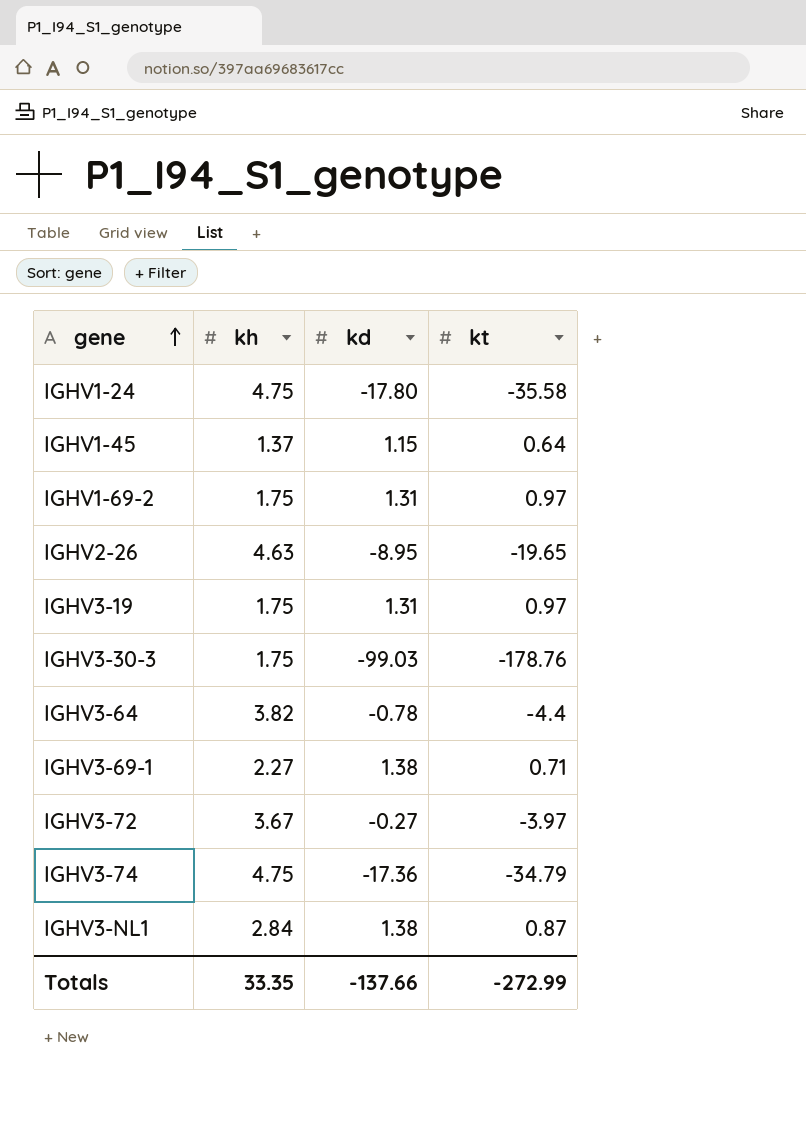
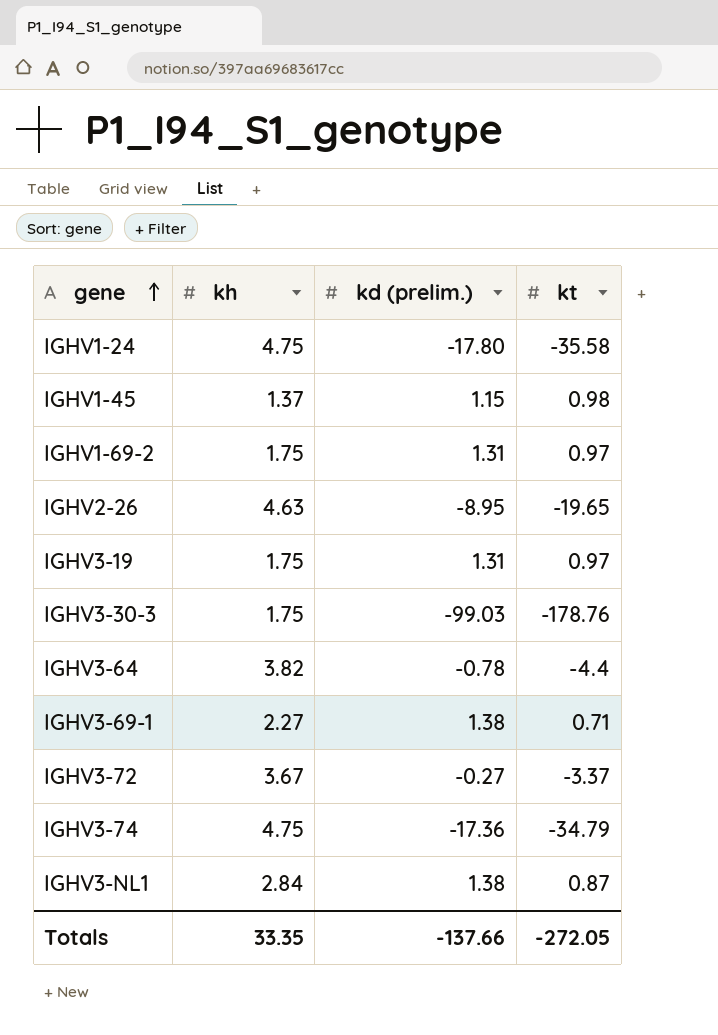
column name: kd -> kd (prelim.)
IGHV1-45 | kt: 0.64 -> 0.98
IGHV3-72 | kt: -3.97 -> -3.37
Totals | kt: -272.99 -> -272.05

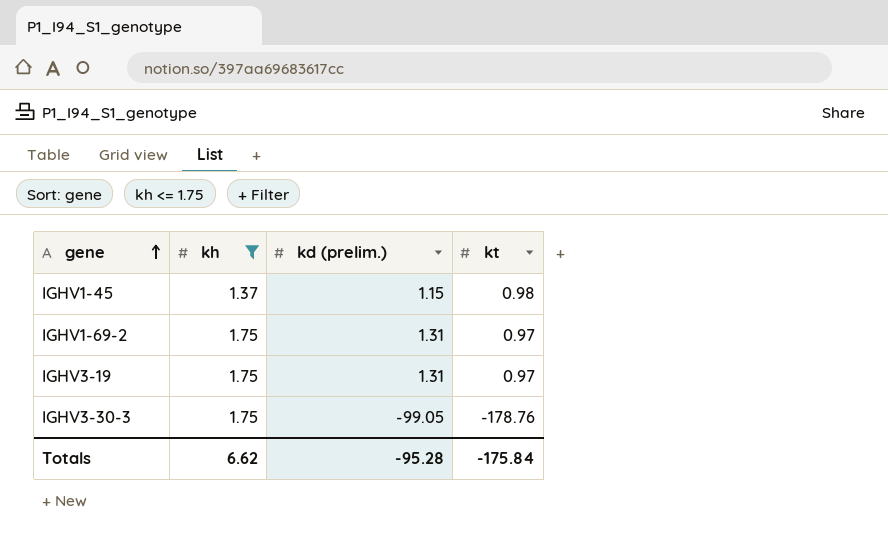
filter: none -> kh <= 1.75
IGHV3-30-3 | kd (prelim.): -99.03 -> -99.05
Totals | kh: 33.35 -> 6.62
Totals | kd (prelim.): -137.66 -> -95.28
Totals | kt: -272.05 -> -175.84

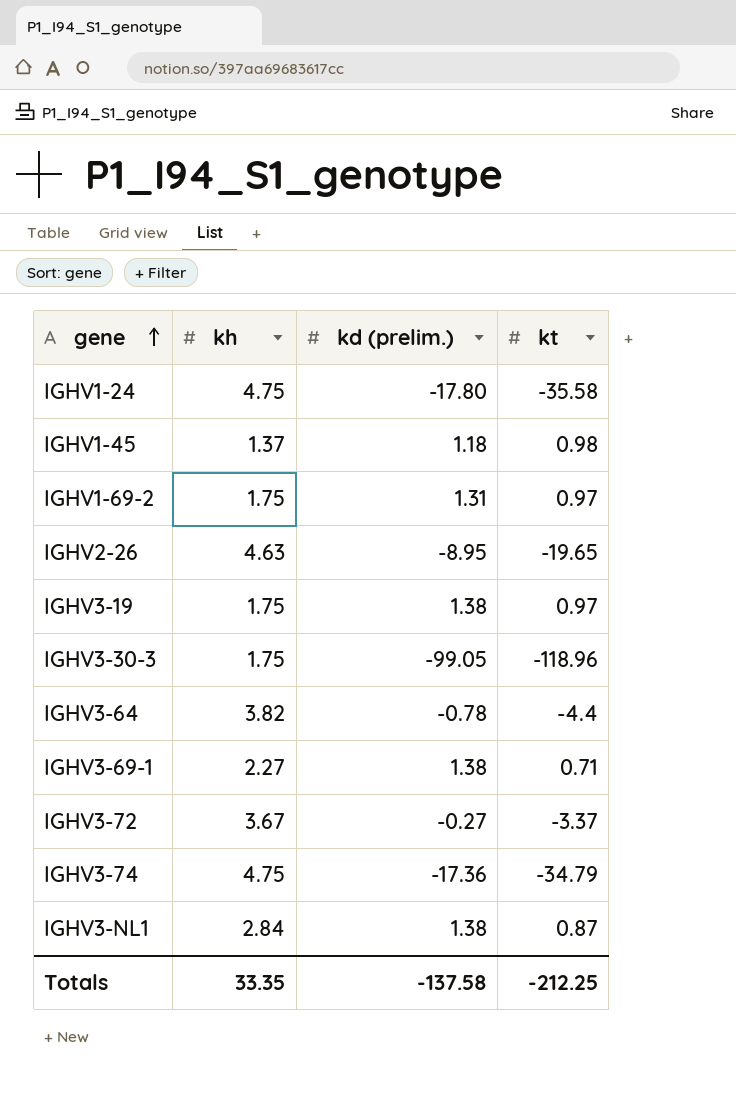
filter: kh <= 1.75 -> none
IGHV1-45 | kd (prelim.): 1.15 -> 1.18
IGHV3-19 | kd (prelim.): 1.31 -> 1.38
IGHV3-30-3 | kt: -178.76 -> -118.96
Totals | kh: 6.62 -> 33.35
Totals | kd (prelim.): -95.28 -> -137.58
Totals | kt: -175.84 -> -212.25

